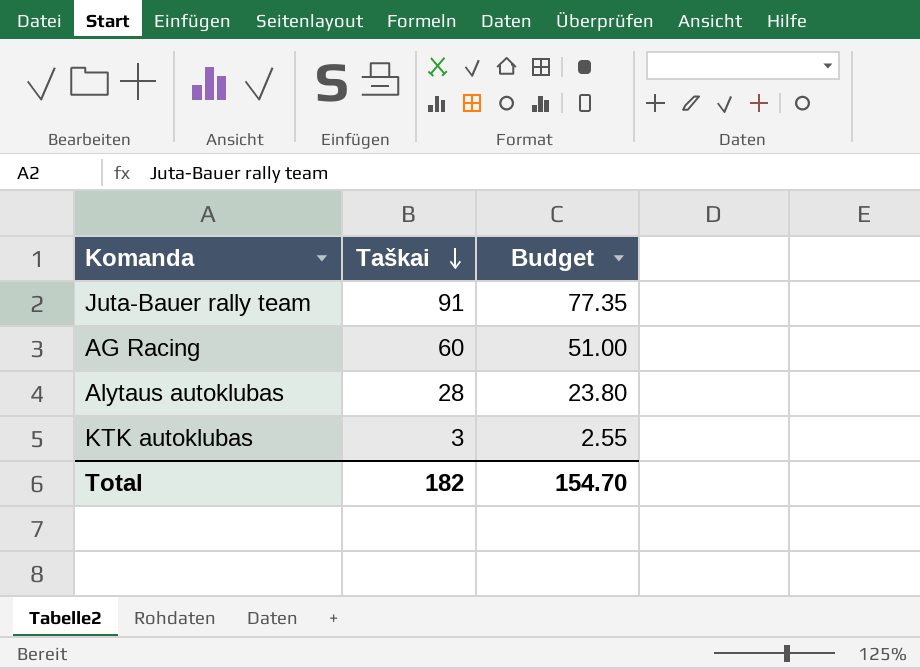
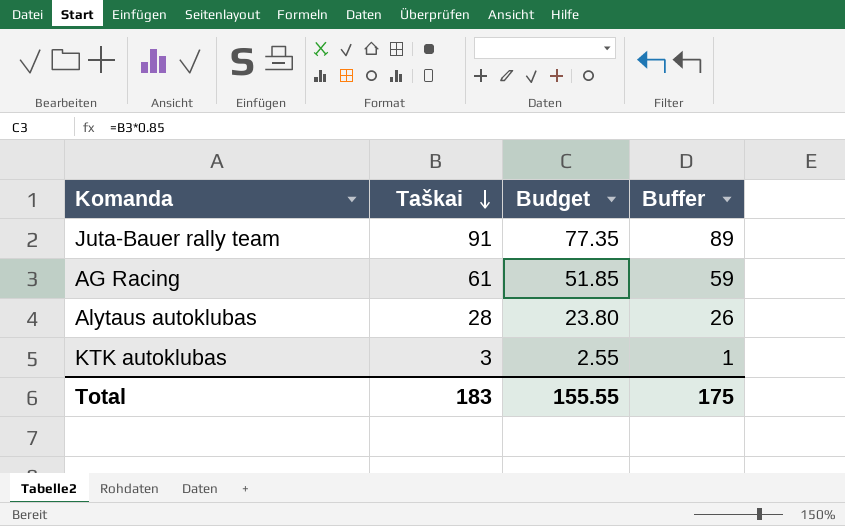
column Buffer | formula: none -> [Taškai] - 2
AG Racing | Taškai: 60 -> 61
AG Racing | Budget: 51.00 -> 51.85
Total | Taškai: 182 -> 183
Total | Budget: 154.70 -> 155.55

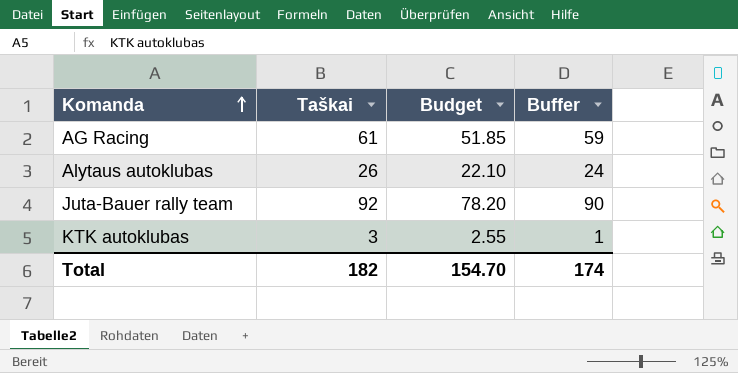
row order: Taškai descending -> Komanda ascending
Alytaus autoklubas | Taškai: 28 -> 26
Alytaus autoklubas | Budget: 23.80 -> 22.10
Alytaus autoklubas | Buffer: 26 -> 24
Juta-Bauer rally team | Taškai: 91 -> 92
Juta-Bauer rally team | Budget: 77.35 -> 78.20
Juta-Bauer rally team | Buffer: 89 -> 90
Total | Taškai: 183 -> 182
Total | Budget: 155.55 -> 154.70
Total | Buffer: 175 -> 174

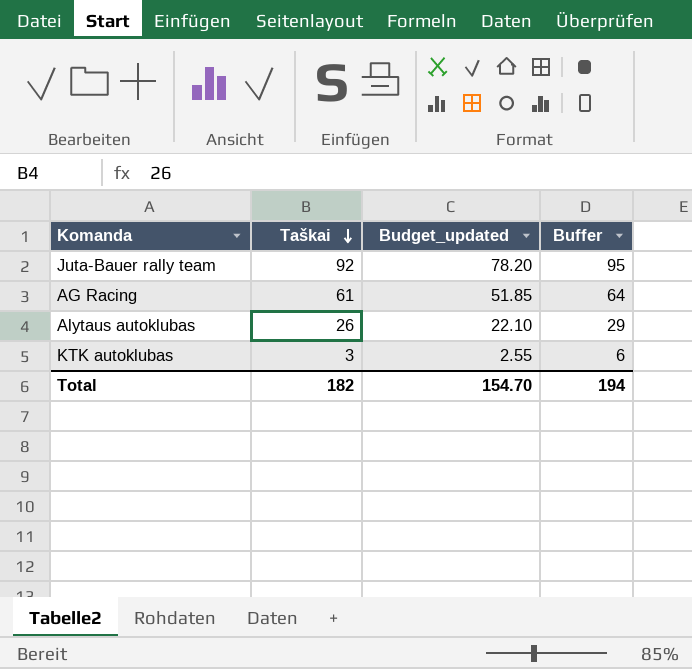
row order: Komanda ascending -> Taškai descending
column name: Budget -> Budget_updated
column Buffer | formula: [Taškai] - 2 -> [Taškai] + 3
Total | Buffer: 174 -> 194

